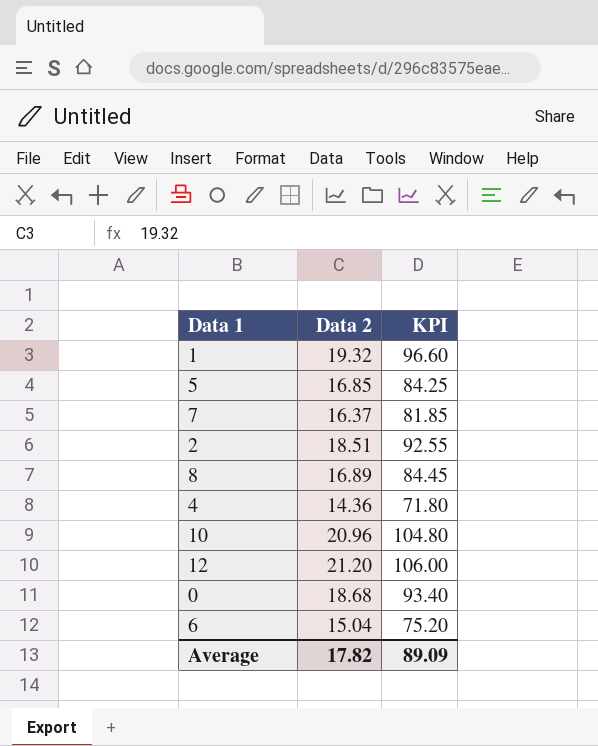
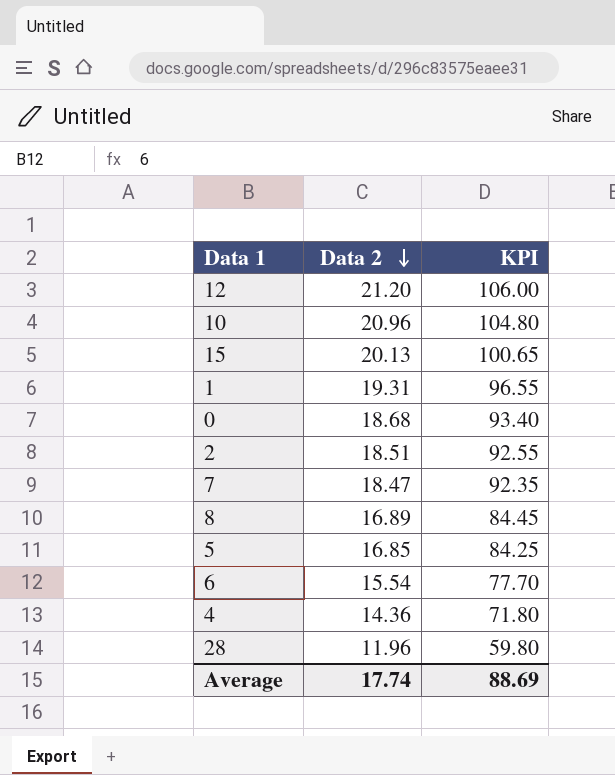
row order: none -> Data 2 descending
row 15: none -> 20.13 | 100.65
1 | Data 2: 19.32 -> 19.31
1 | KPI: 96.60 -> 96.55
7 | Data 2: 16.37 -> 18.47
7 | KPI: 81.85 -> 92.35
6 | Data 2: 15.04 -> 15.54
6 | KPI: 75.20 -> 77.70
row 28: none -> 11.96 | 59.80
Average | Data 2: 17.82 -> 17.74
Average | KPI: 89.09 -> 88.69

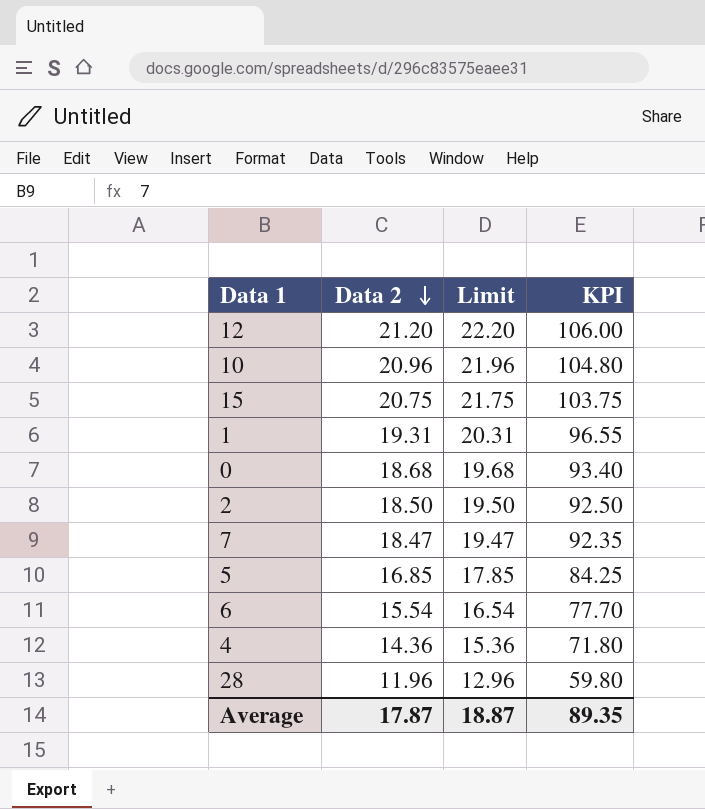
column Limit | formula: none -> [Data 2] + 1
row 8: 16.89 | 84.45 -> none
15 | Data 2: 20.13 -> 20.75
15 | KPI: 100.65 -> 103.75
2 | Data 2: 18.51 -> 18.50
2 | KPI: 92.55 -> 92.50
Average | Data 2: 17.74 -> 17.87
Average | KPI: 88.69 -> 89.35

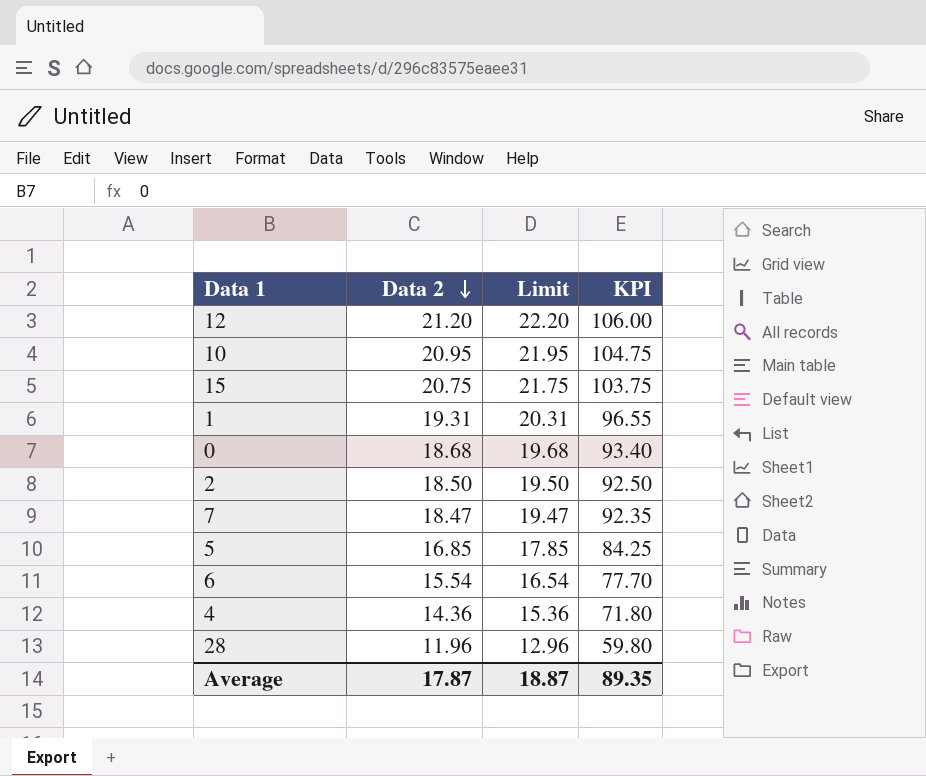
10 | Data 2: 20.96 -> 20.95
10 | Limit: 21.96 -> 21.95
10 | KPI: 104.80 -> 104.75

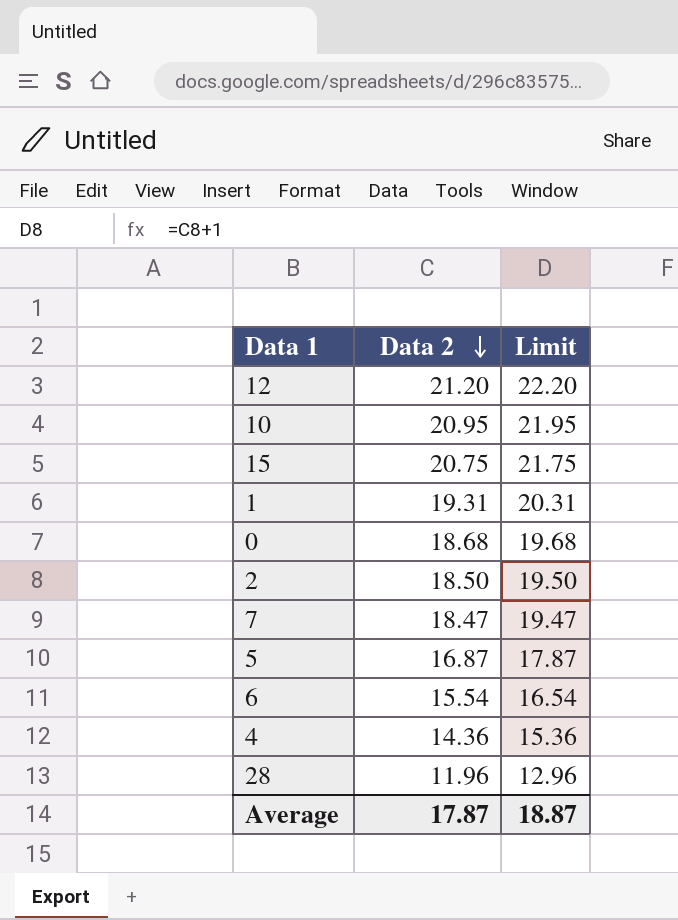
column KPI | formula: [Data 2] * 5 -> none
5 | Data 2: 16.85 -> 16.87
5 | Limit: 17.85 -> 17.87

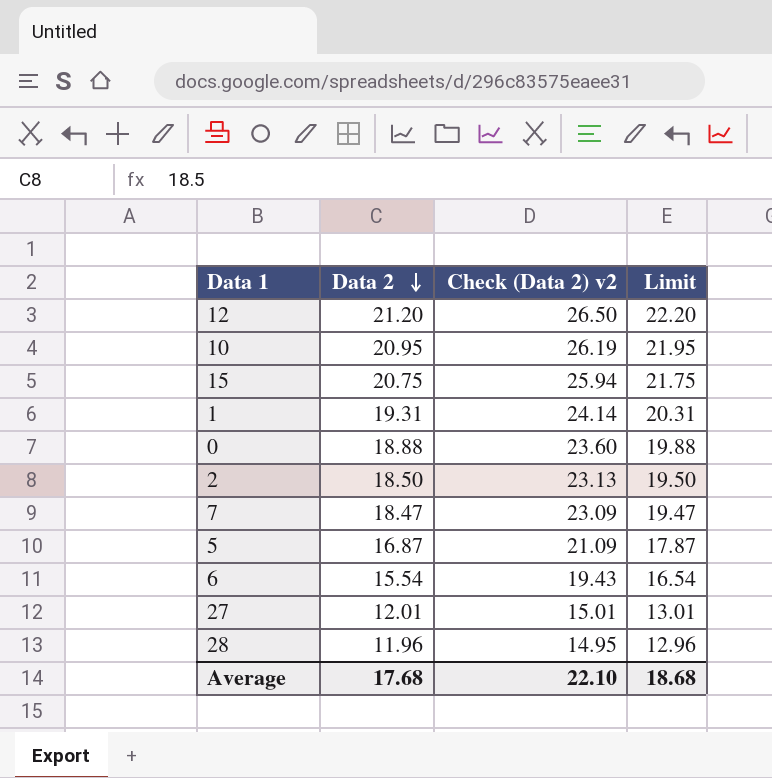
column Check (Data 2) v2 | formula: none -> [Data 2] * 1.25
row 4: 14.36 | 15.36 -> none
0 | Data 2: 18.68 -> 18.88
0 | Limit: 19.68 -> 19.88
row 27: none -> 12.01 | 15.01 | 13.01
Average | Data 2: 17.87 -> 17.68
Average | Limit: 18.87 -> 18.68

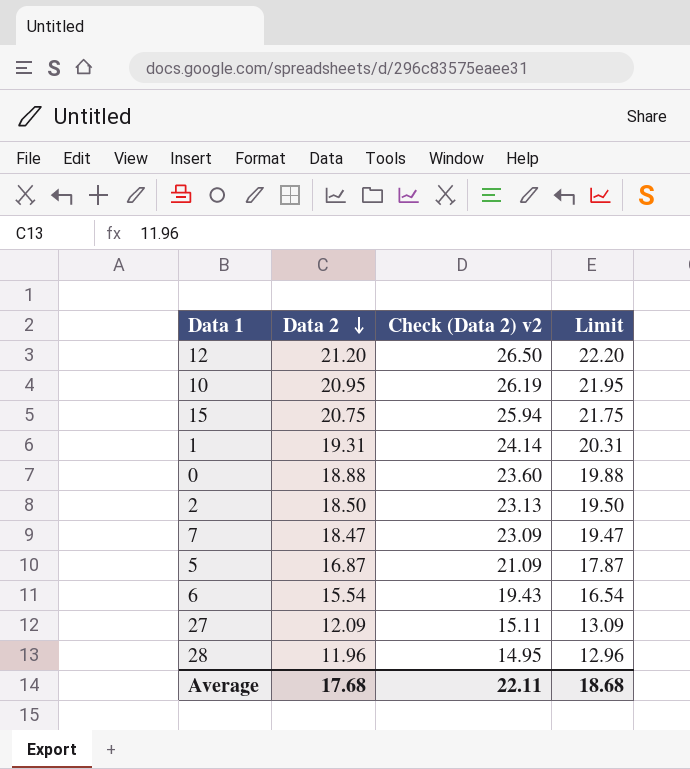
27 | Data 2: 12.01 -> 12.09
27 | Check (Data 2) v2: 15.01 -> 15.11
27 | Limit: 13.01 -> 13.09
Average | Check (Data 2) v2: 22.10 -> 22.11

